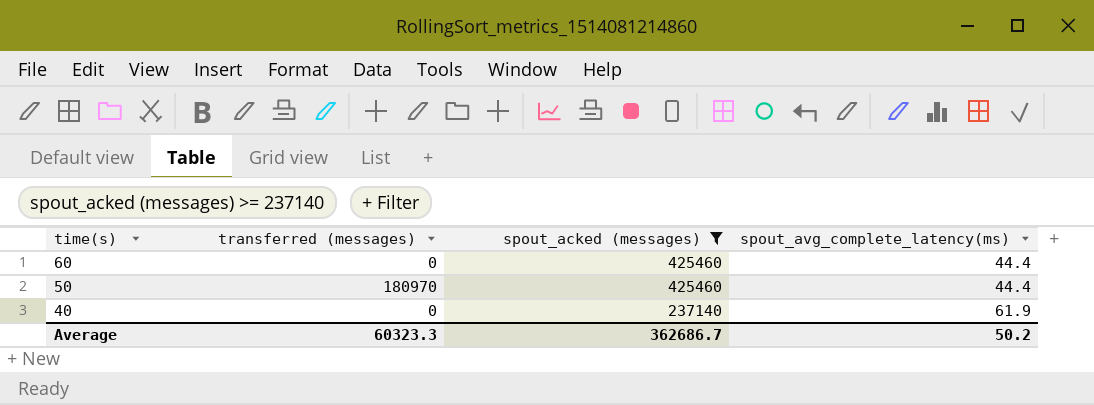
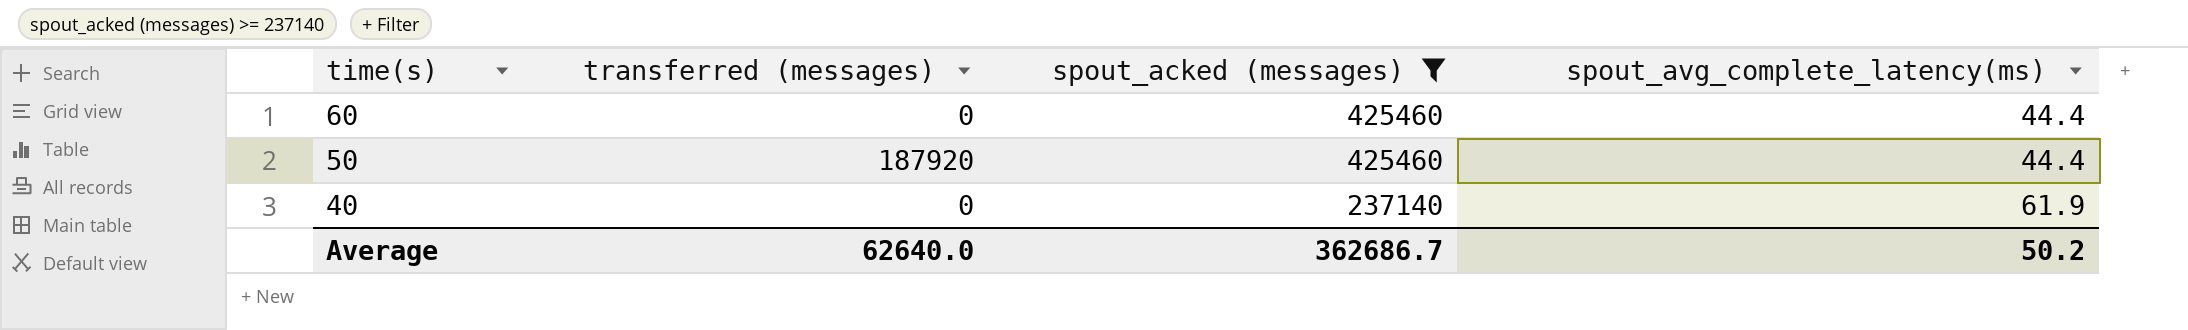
50 | transferred (messages): 180970 -> 187920
Average | transferred (messages): 60323.3 -> 62640.0

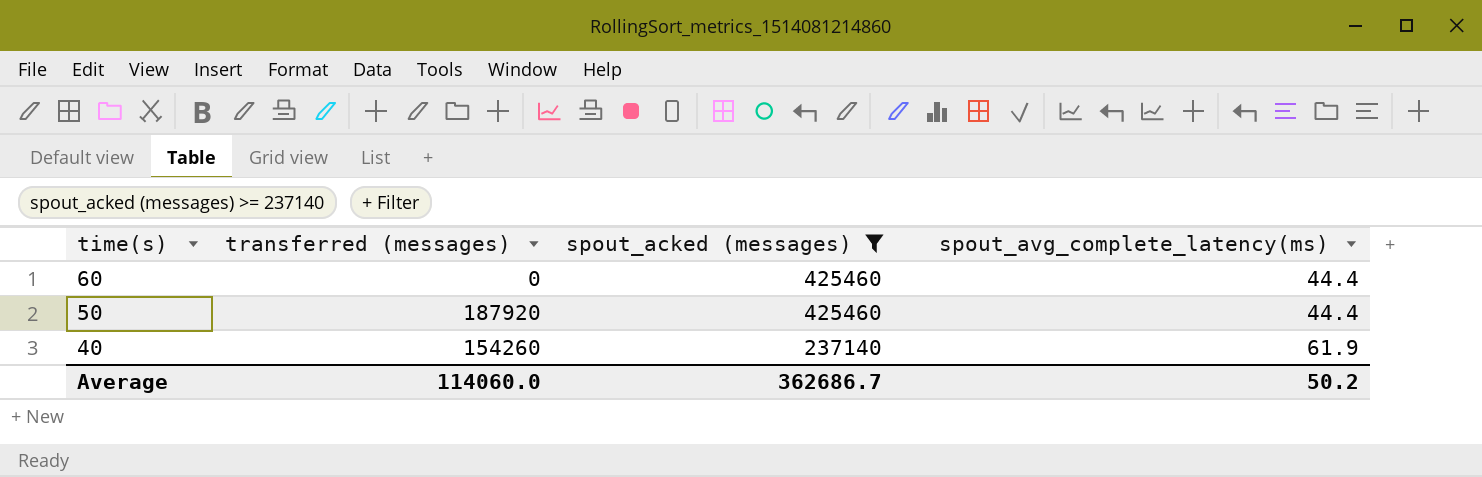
40 | transferred (messages): 0 -> 154260
Average | transferred (messages): 62640.0 -> 114060.0

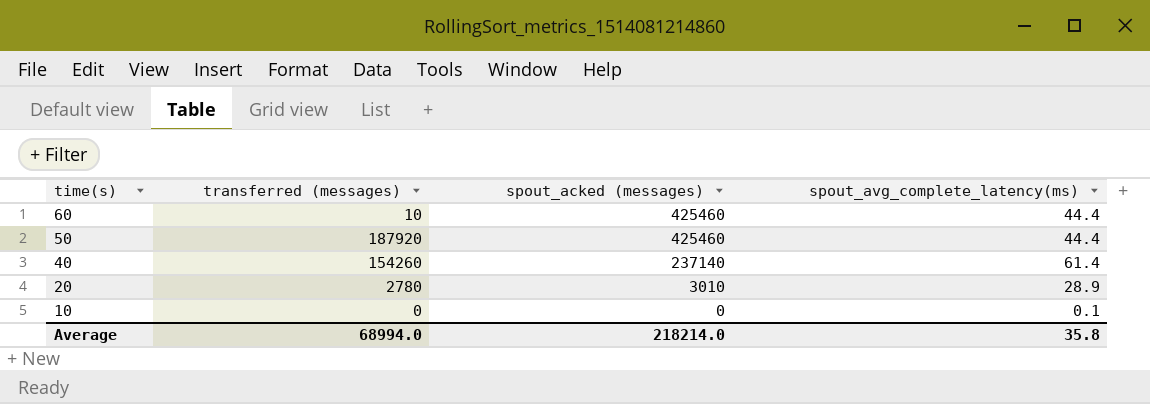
filter: spout_acked (messages) >= 237140 -> none
60 | transferred (messages): 0 -> 10
40 | spout_avg_complete_latency(ms): 61.9 -> 61.4
Average | transferred (messages): 114060.0 -> 68994.0
Average | spout_acked (messages): 362686.7 -> 218214.0
Average | spout_avg_complete_latency(ms): 50.2 -> 35.8

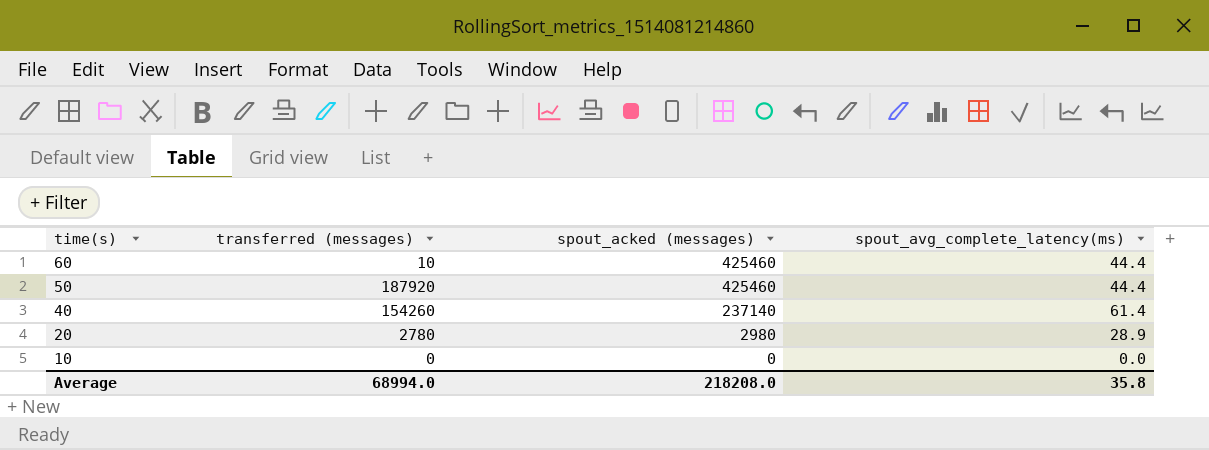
20 | spout_acked (messages): 3010 -> 2980
10 | spout_avg_complete_latency(ms): 0.1 -> 0.0
Average | spout_acked (messages): 218214.0 -> 218208.0

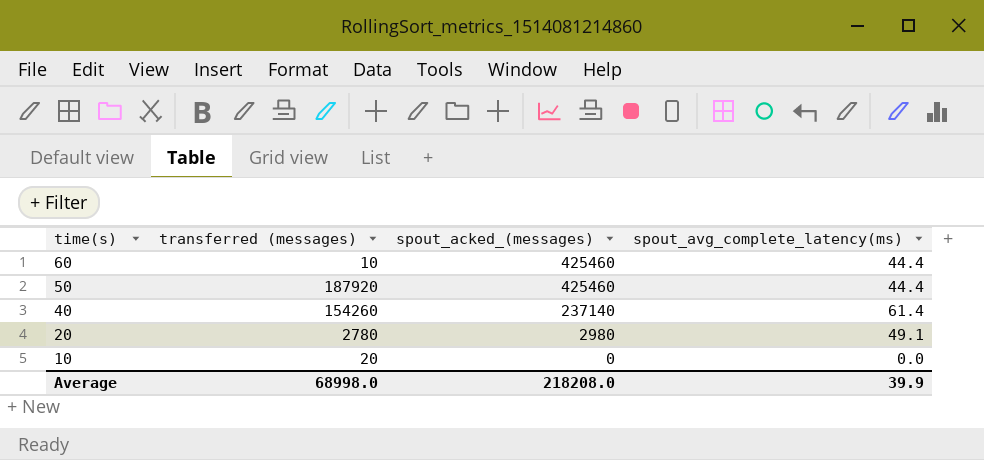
column name: spout_acked (messages) -> spout_acked_(messages)
20 | spout_avg_complete_latency(ms): 28.9 -> 49.1
10 | transferred (messages): 0 -> 20
Average | transferred (messages): 68994.0 -> 68998.0
Average | spout_avg_complete_latency(ms): 35.8 -> 39.9

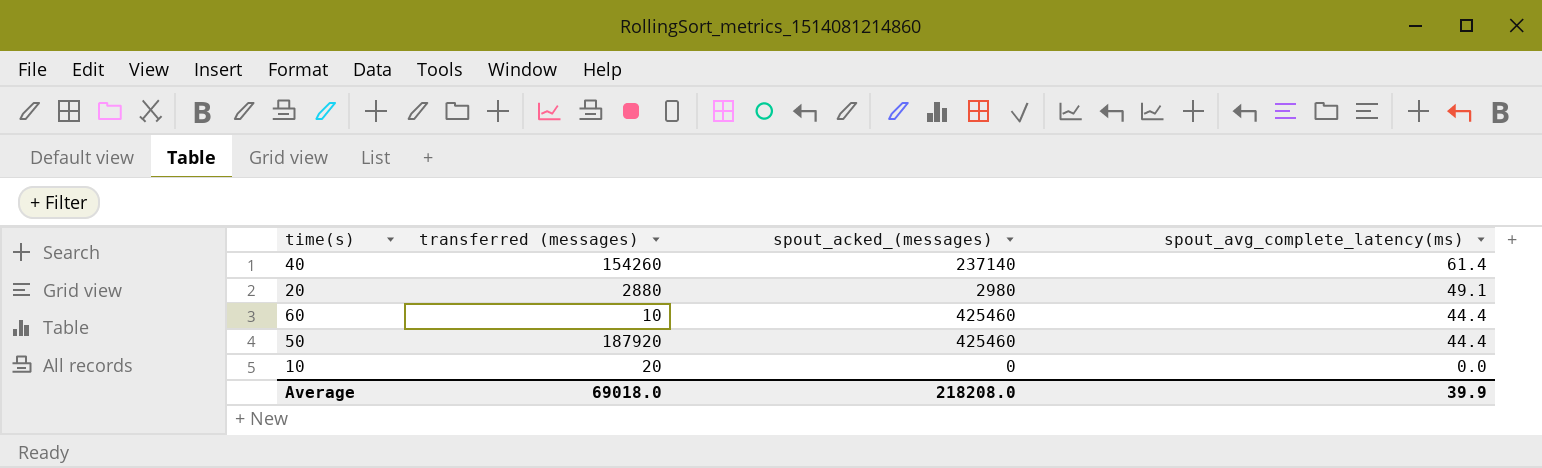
row order: time(s) descending -> spout_avg_complete_latency(ms) descending
20 | transferred (messages): 2780 -> 2880
Average | transferred (messages): 68998.0 -> 69018.0

